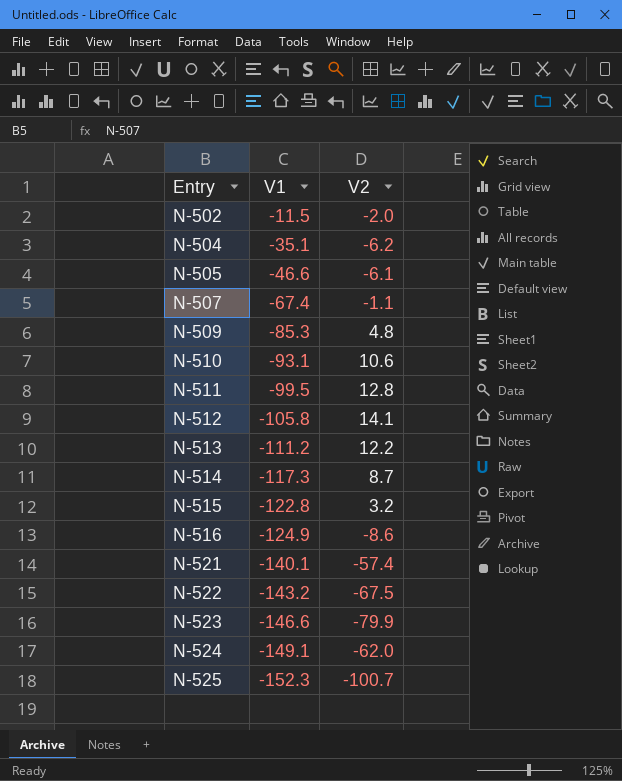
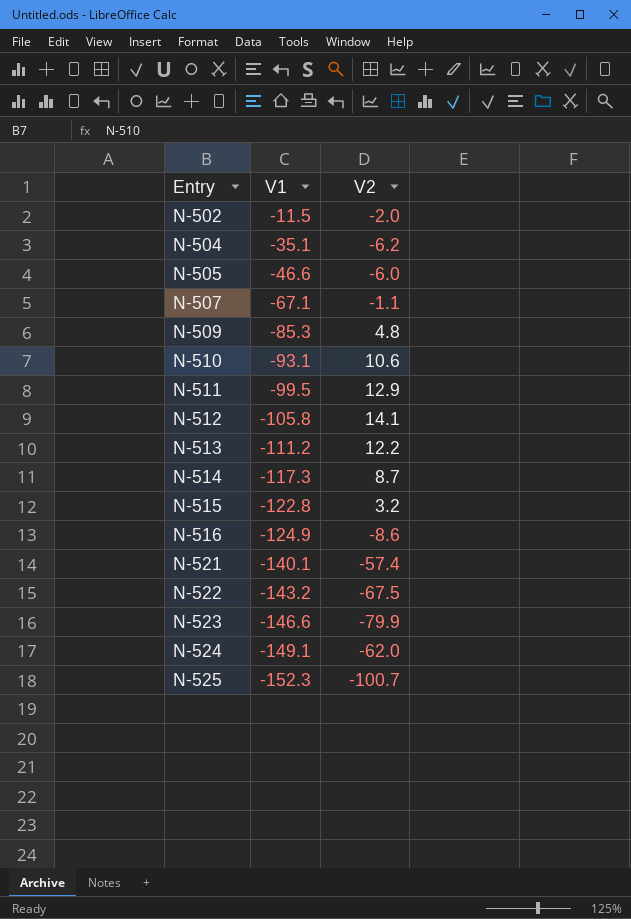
N-505 | V2: -6.1 -> -6.0
N-507 | V1: -67.4 -> -67.1
N-511 | V2: 12.8 -> 12.9

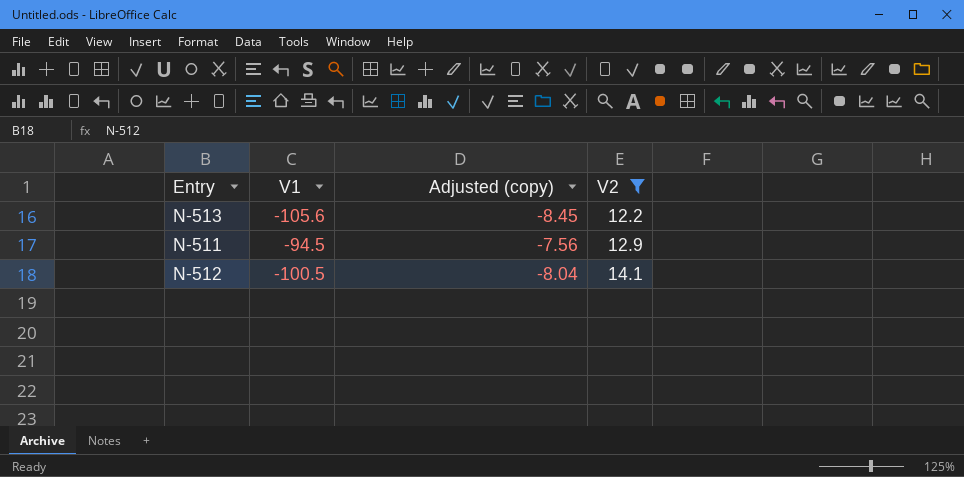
filter: none -> V2 >= 12.2
row order: Entry ascending -> V2 ascending
column Adjusted (copy) | formula: none -> [V1] * 0.08
N-513 | V1: -111.2 -> -105.6
N-511 | V1: -99.5 -> -94.5
N-512 | V1: -105.8 -> -100.5

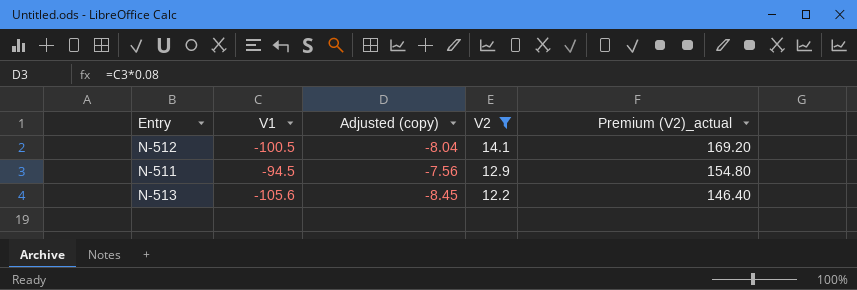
row order: V2 ascending -> V2 descending
column Premium (V2)_actual | formula: none -> [V2] * 12

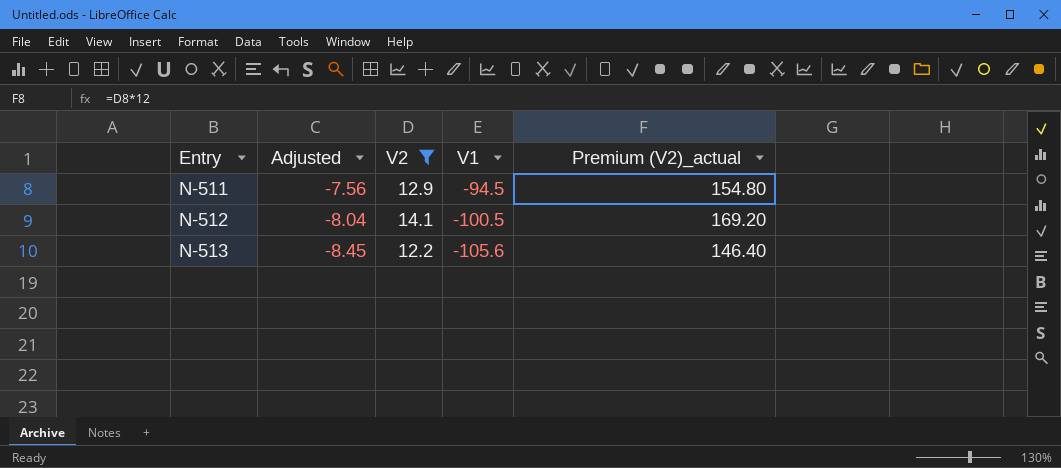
row order: V2 descending -> Entry ascending
column name: Adjusted (copy) -> Adjusted
column V1 | position: 2 -> 4

